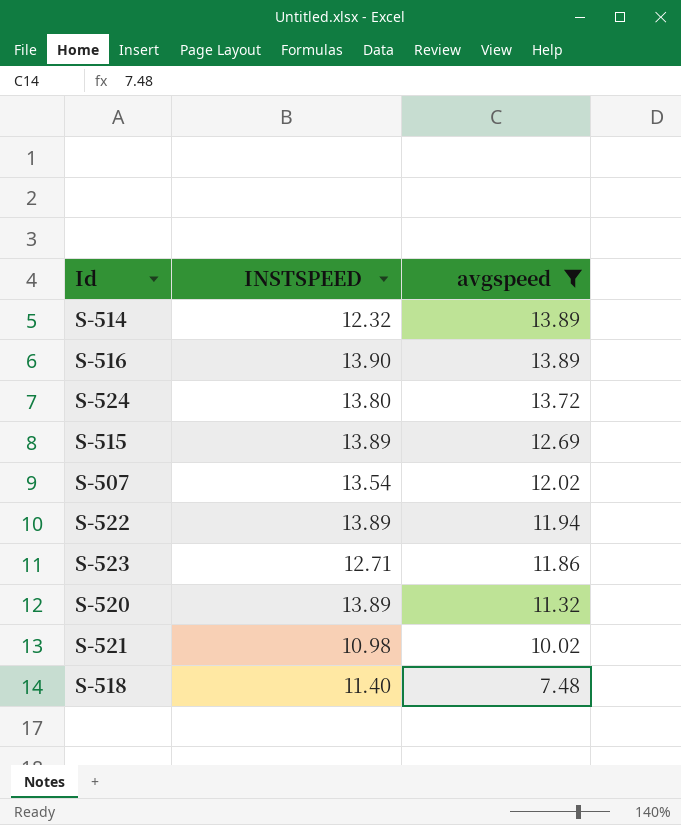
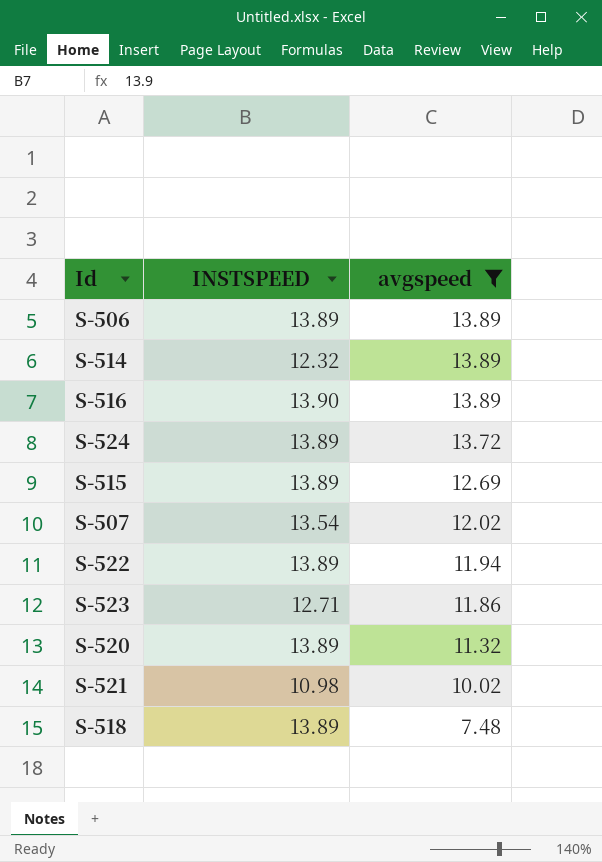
row S-506: none -> 13.89 | 13.89
S-524 | INSTSPEED: 13.80 -> 13.89
S-518 | INSTSPEED: 11.40 -> 13.89

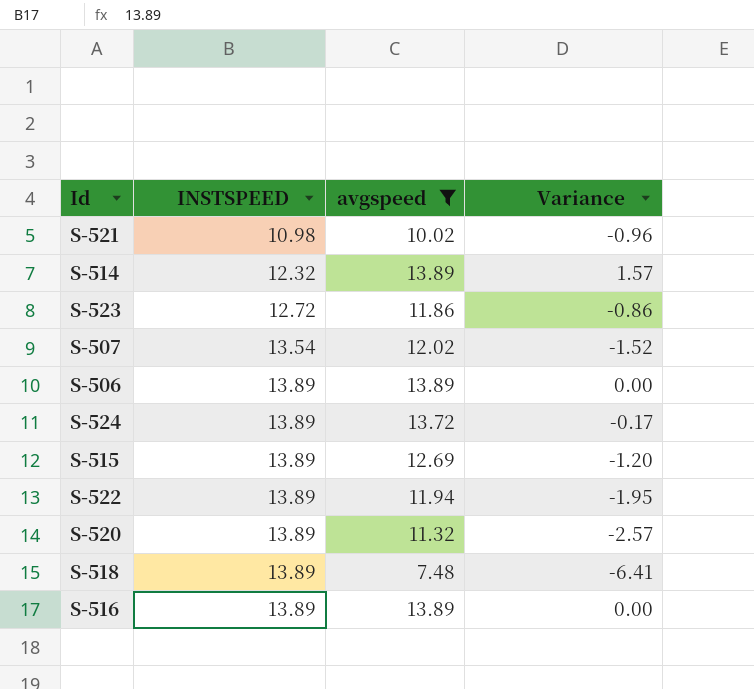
row order: avgspeed descending -> INSTSPEED ascending
column Variance | formula: none -> [avgspeed] - [INSTSPEED]
S-523 | INSTSPEED: 12.71 -> 12.72
S-516 | INSTSPEED: 13.90 -> 13.89

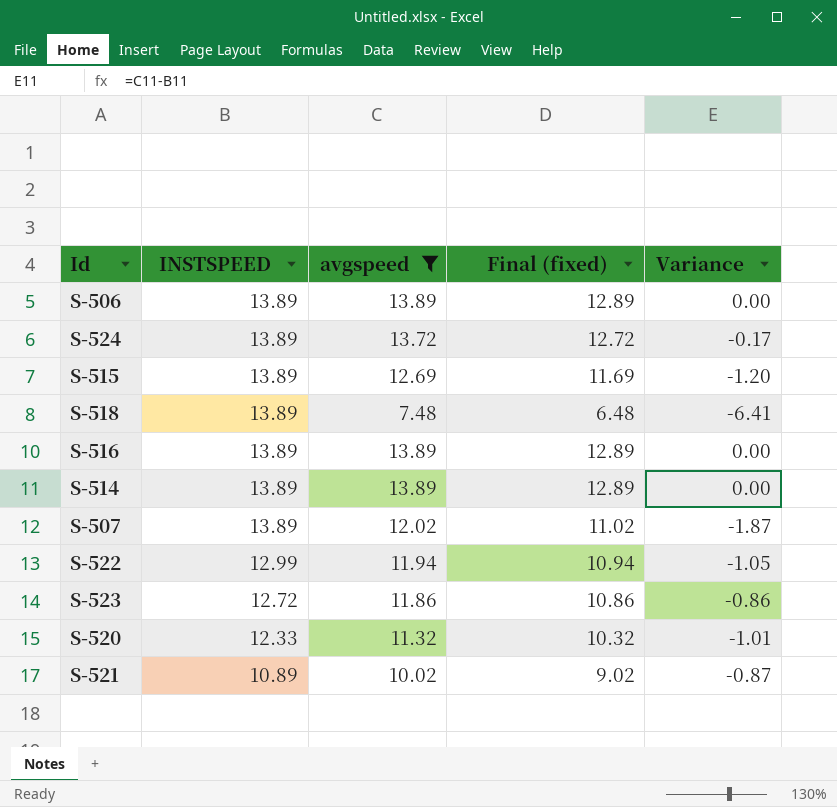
row order: INSTSPEED ascending -> INSTSPEED descending
column Final (fixed) | formula: none -> [avgspeed] - 1
S-514 | INSTSPEED: 12.32 -> 13.89
S-514 | Variance: 1.57 -> 0.00
S-507 | INSTSPEED: 13.54 -> 13.89
S-507 | Variance: -1.52 -> -1.87
S-522 | INSTSPEED: 13.89 -> 12.99
S-522 | Variance: -1.95 -> -1.05
S-520 | INSTSPEED: 13.89 -> 12.33
S-520 | Variance: -2.57 -> -1.01
S-521 | INSTSPEED: 10.98 -> 10.89
S-521 | Variance: -0.96 -> -0.87

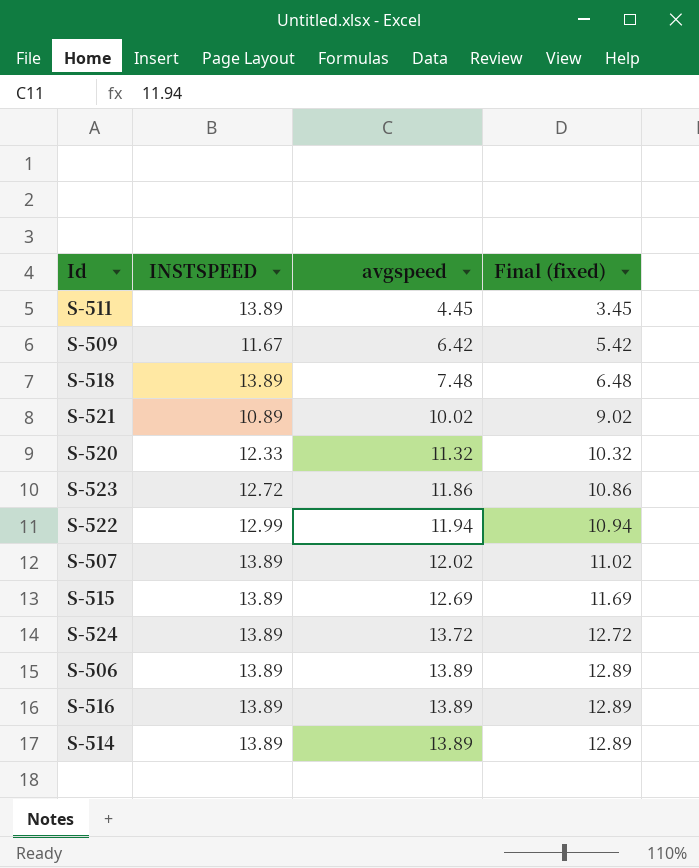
filter: avgspeed >= 7.48 -> none
row order: INSTSPEED descending -> avgspeed ascending
column Variance | formula: [avgspeed] - [INSTSPEED] -> none

